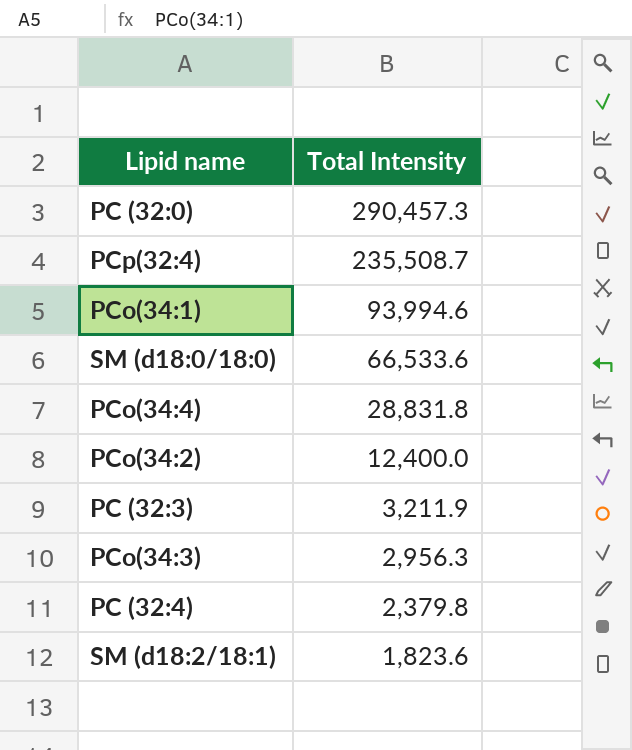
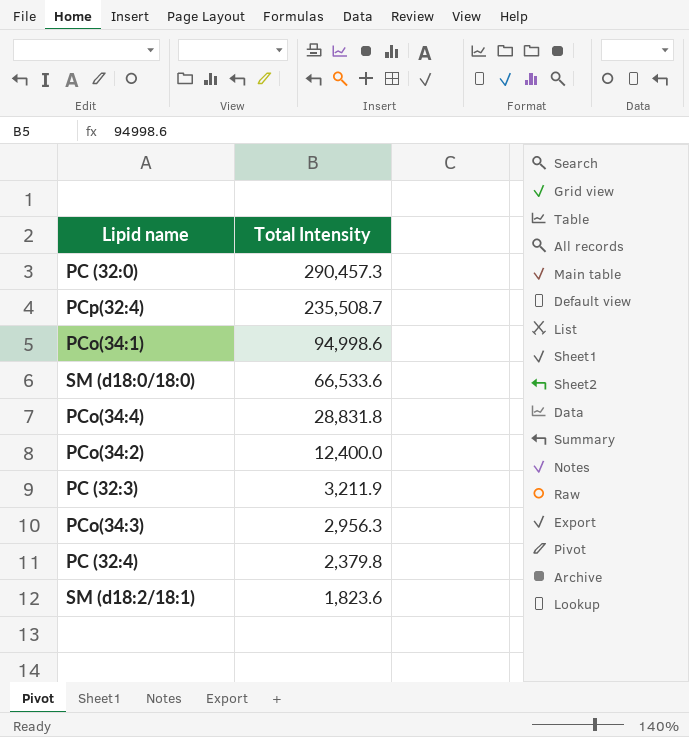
PCo(34:1) | Total Intensity: 93,994.6 -> 94,998.6

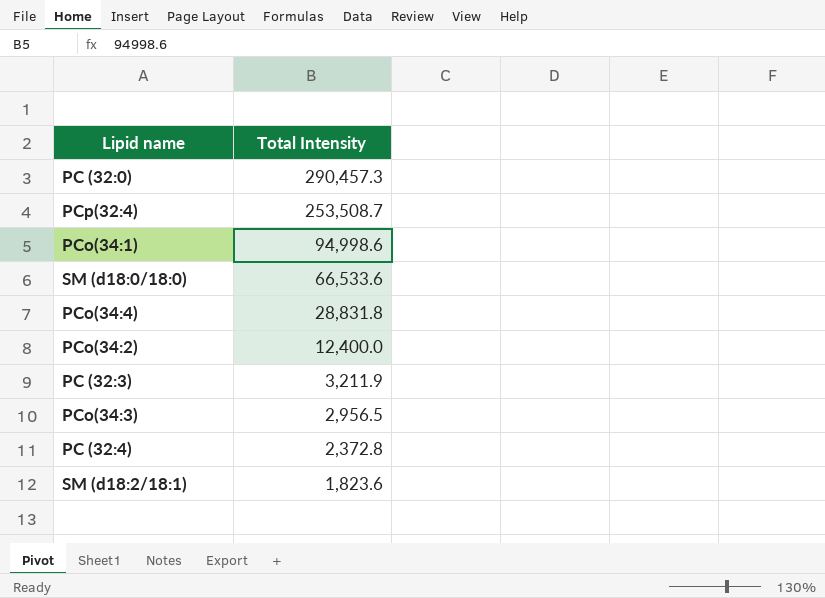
PCp(32:4) | Total Intensity: 235,508.7 -> 253,508.7
PCo(34:3) | Total Intensity: 2,956.3 -> 2,956.5
PC (32:4) | Total Intensity: 2,379.8 -> 2,372.8

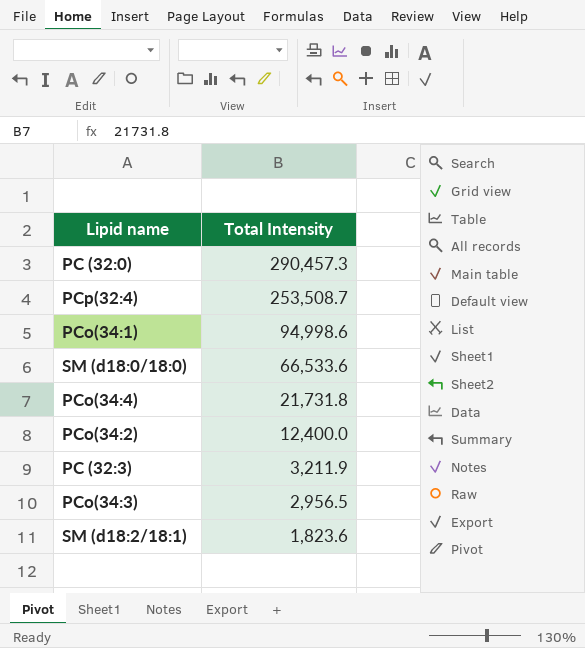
row PC (32:4): 2,372.8 -> none
PCo(34:4) | Total Intensity: 28,831.8 -> 21,731.8

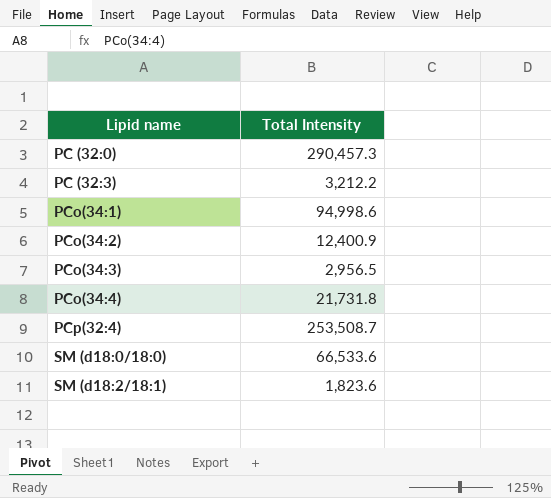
row order: Total Intensity descending -> Lipid name ascending
PC (32:3) | Total Intensity: 3,211.9 -> 3,212.2
PCo(34:2) | Total Intensity: 12,400.0 -> 12,400.9

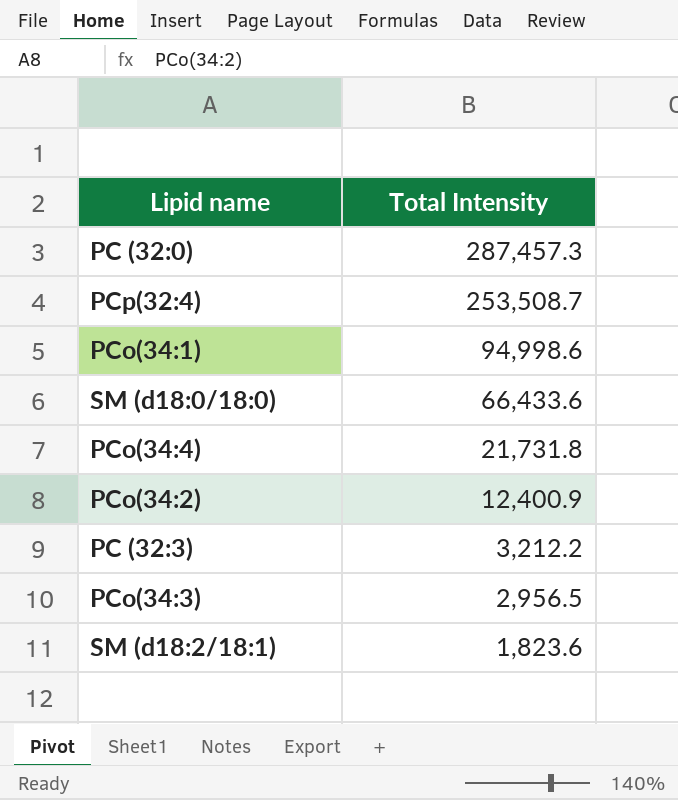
row order: Lipid name ascending -> Total Intensity descending
PC (32:0) | Total Intensity: 290,457.3 -> 287,457.3
SM (d18:0/18:0) | Total Intensity: 66,533.6 -> 66,433.6

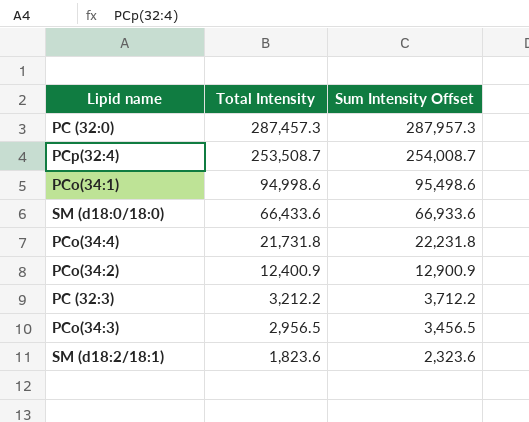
column Sum Intensity Offset | formula: none -> [Total Intensity] + 500

